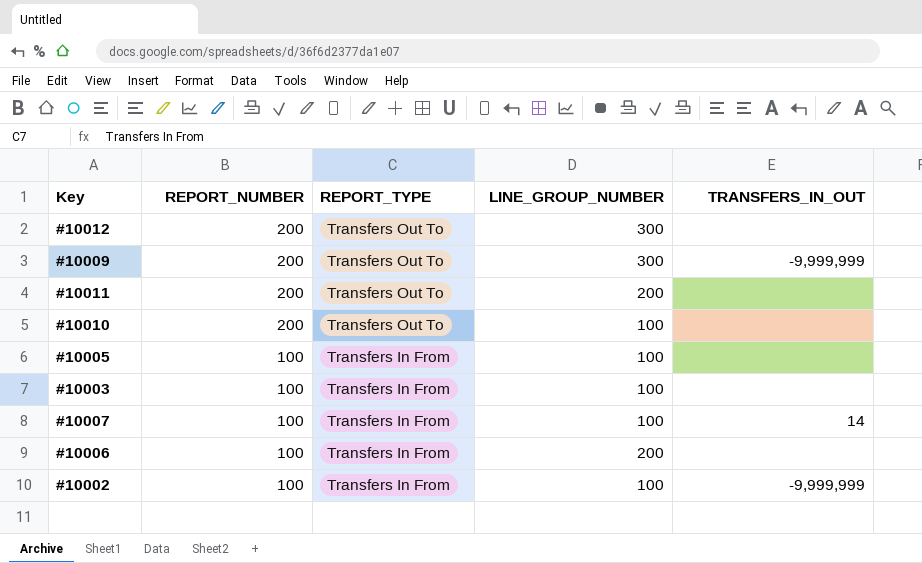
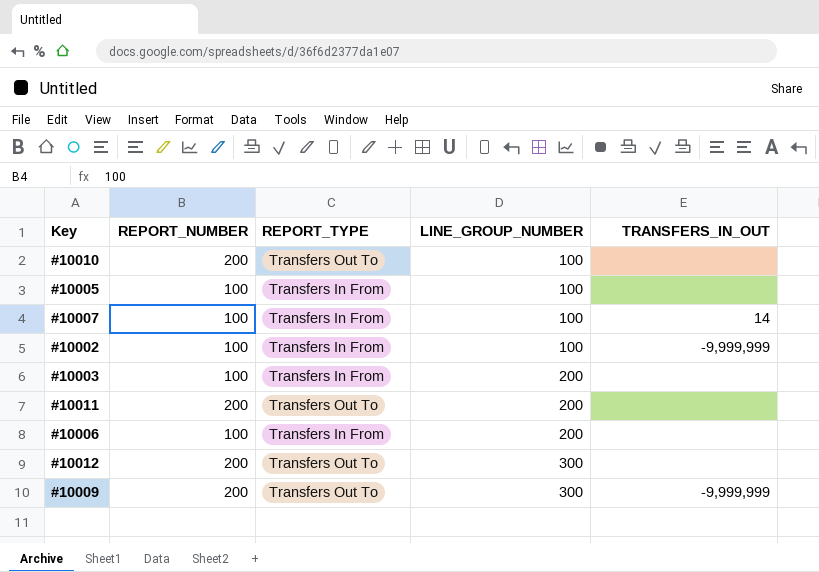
row order: REPORT_NUMBER descending -> LINE_GROUP_NUMBER ascending
#10003 | LINE_GROUP_NUMBER: 100 -> 200

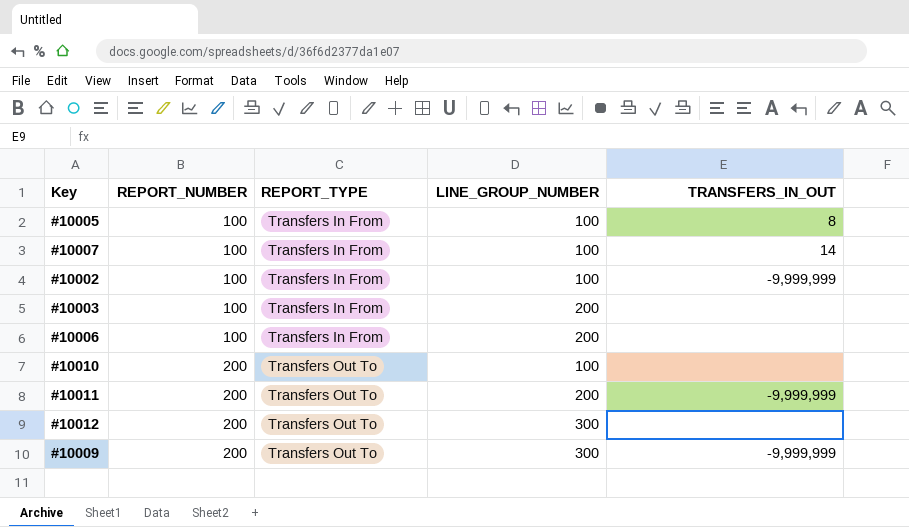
row order: LINE_GROUP_NUMBER ascending -> REPORT_NUMBER ascending
#10005 | TRANSFERS_IN_OUT: none -> 8
#10011 | TRANSFERS_IN_OUT: none -> -9,999,999

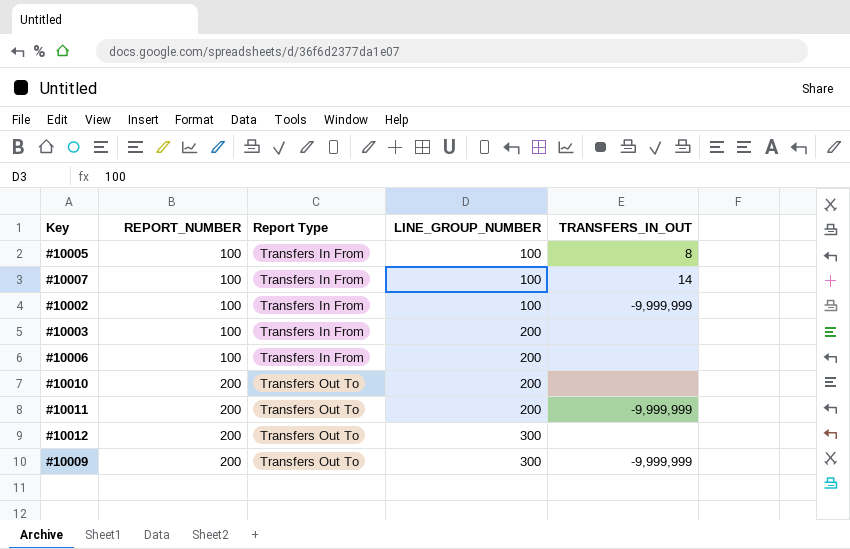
column name: REPORT_TYPE -> Report Type
#10010 | LINE_GROUP_NUMBER: 100 -> 200

